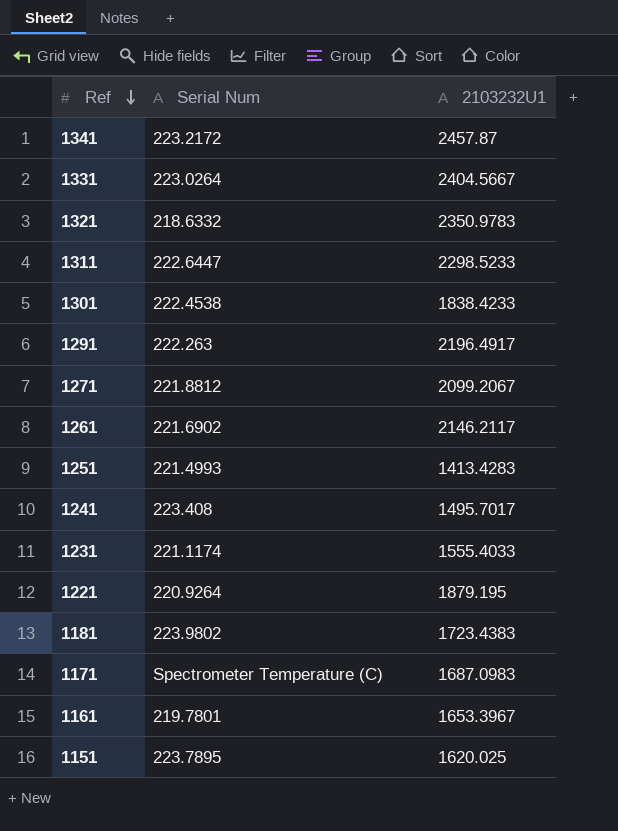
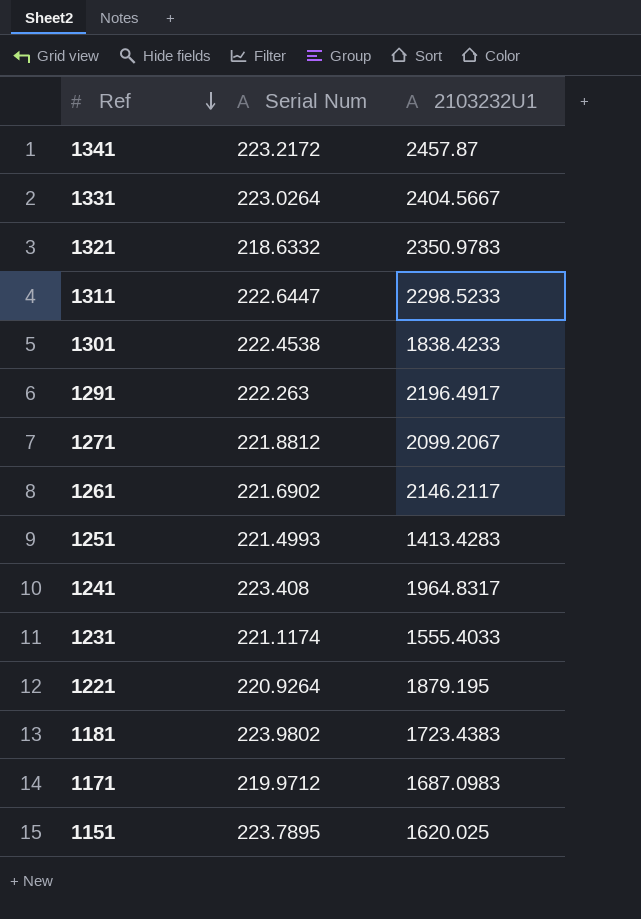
row 1161: 219.7801 | 1653.3967 -> none
1241 | 2103232U1: 1495.7017 -> 1964.8317
1171 | Serial Num: Spectrometer Temperature (C) -> 219.9712

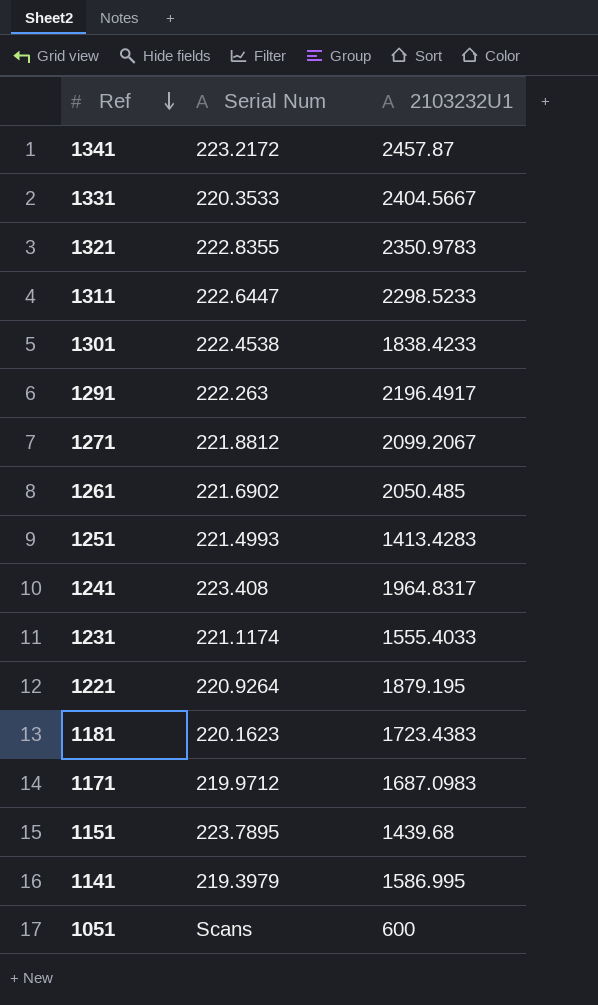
1331 | Serial Num: 223.0264 -> 220.3533
1321 | Serial Num: 218.6332 -> 222.8355
1261 | 2103232U1: 2146.2117 -> 2050.485
1181 | Serial Num: 223.9802 -> 220.1623
1151 | 2103232U1: 1620.025 -> 1439.68
row 1141: none -> 219.3979 | 1586.995
row 1051: none -> Scans | 600

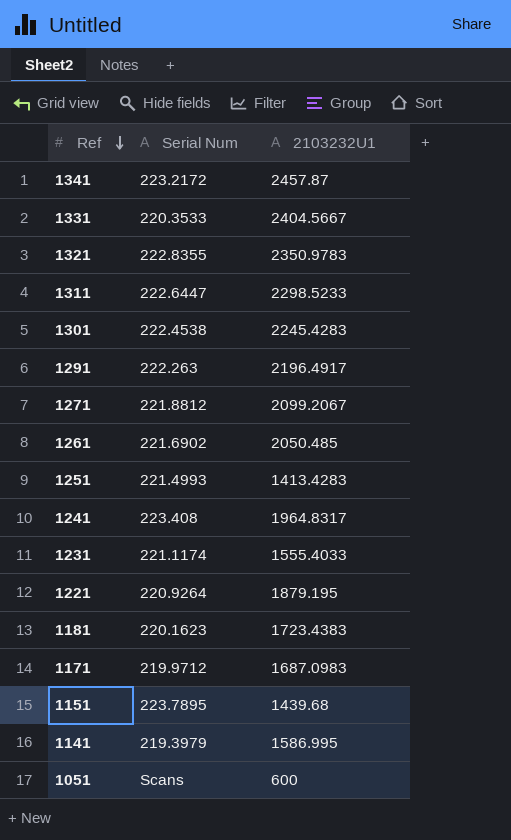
1301 | 2103232U1: 1838.4233 -> 2245.4283

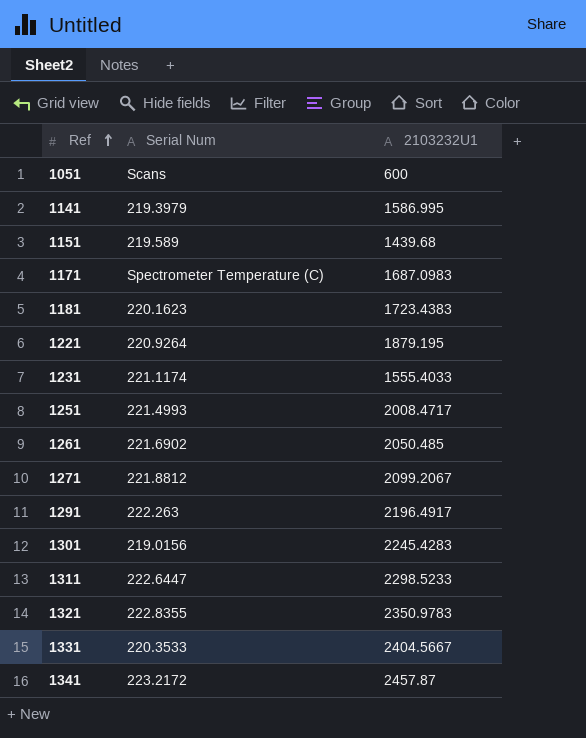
row order: Ref descending -> Ref ascending
row 1241: 223.408 | 1964.8317 -> none
1151 | Serial Num: 223.7895 -> 219.589
1171 | Serial Num: 219.9712 -> Spectrometer Temperature (C)
1251 | 2103232U1: 1413.4283 -> 2008.4717
1301 | Serial Num: 222.4538 -> 219.0156

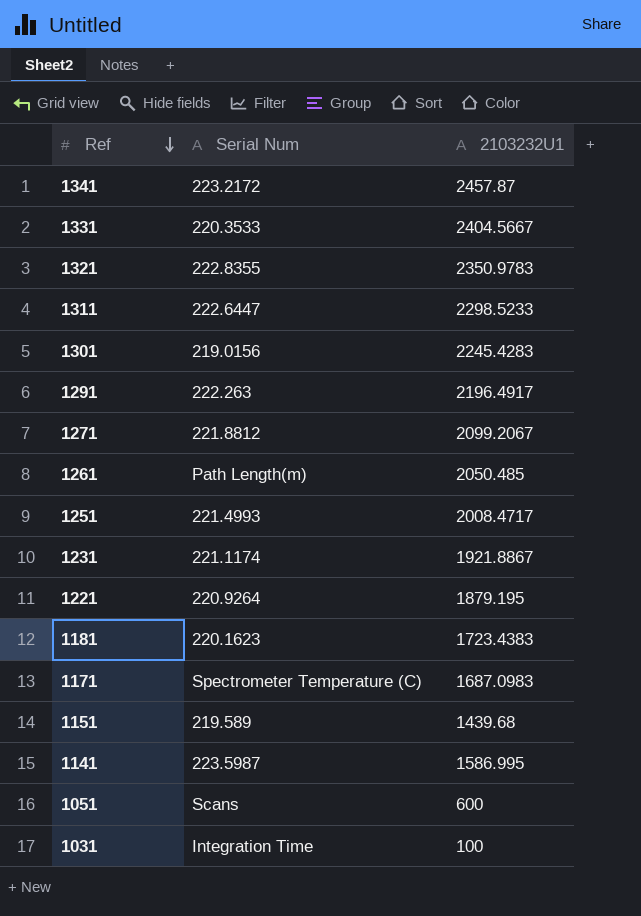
row order: Ref ascending -> Ref descending
1261 | Serial Num: 221.6902 -> Path Length(m)
1231 | 2103232U1: 1555.4033 -> 1921.8867
1141 | Serial Num: 219.3979 -> 223.5987
row 1031: none -> Integration Time | 100

